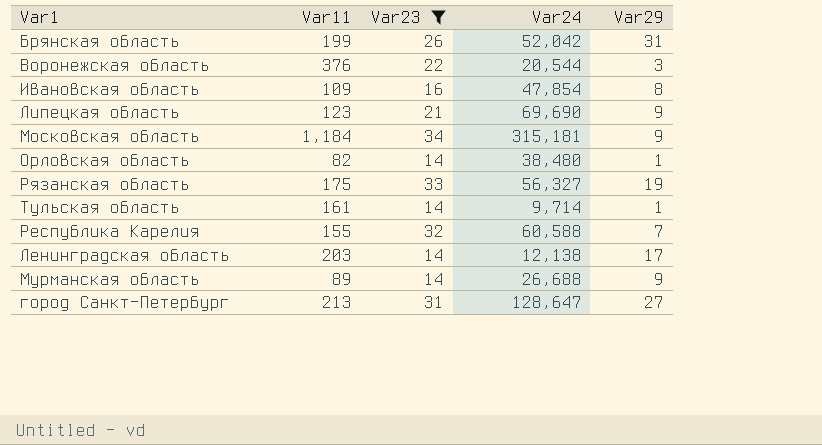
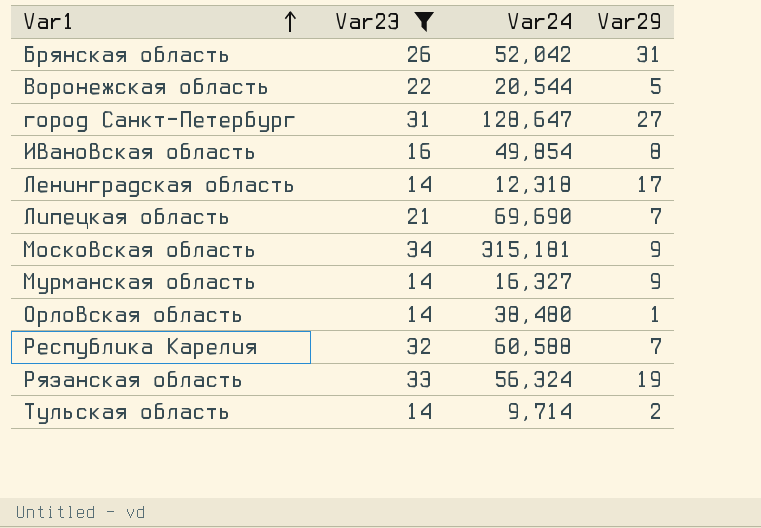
row order: none -> Var1 ascending
column Var11 | position: 2 -> none
Воронежская область | Var29: 3 -> 5
Ивановская область | Var24: 47,854 -> 49,854
Ленинградская область | Var24: 12,138 -> 12,318
Липецкая область | Var29: 9 -> 7
Мурманская область | Var24: 26,688 -> 16,327
Рязанская область | Var24: 56,327 -> 56,324
Тульская область | Var29: 1 -> 2

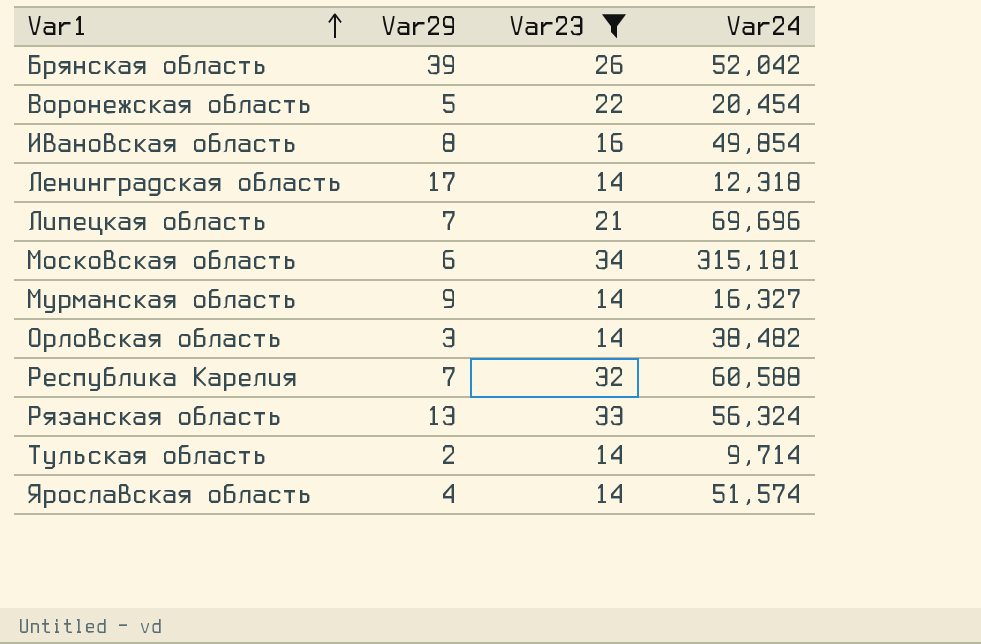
column Var29 | position: 4 -> 2
row город Санкт-Петербург: 31 | 128,647 | 27 -> none
Брянская область | Var29: 31 -> 39
Воронежская область | Var24: 20,544 -> 20,454
Липецкая область | Var24: 69,690 -> 69,696
Московская область | Var29: 9 -> 6
Орловская область | Var29: 1 -> 3
Орловская область | Var24: 38,480 -> 38,482
Рязанская область | Var29: 19 -> 13
row Ярославская область: none -> 4 | 14 | 51,574

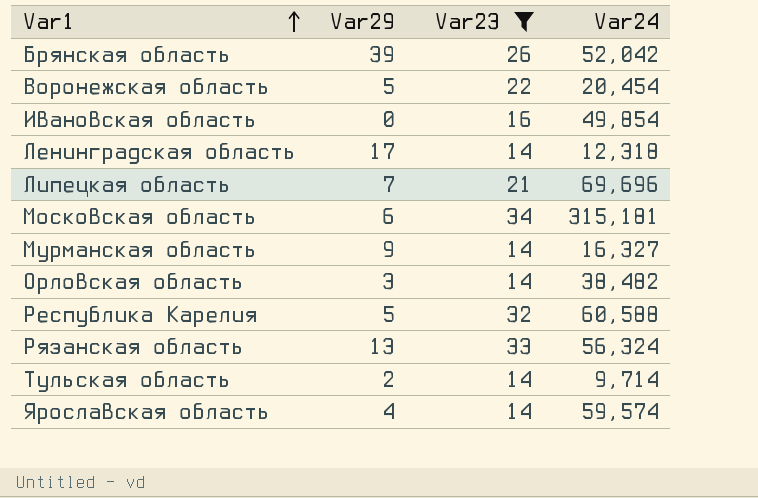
Ивановская область | Var29: 8 -> 0
Республика Карелия | Var29: 7 -> 5
Ярославская область | Var24: 51,574 -> 59,574

